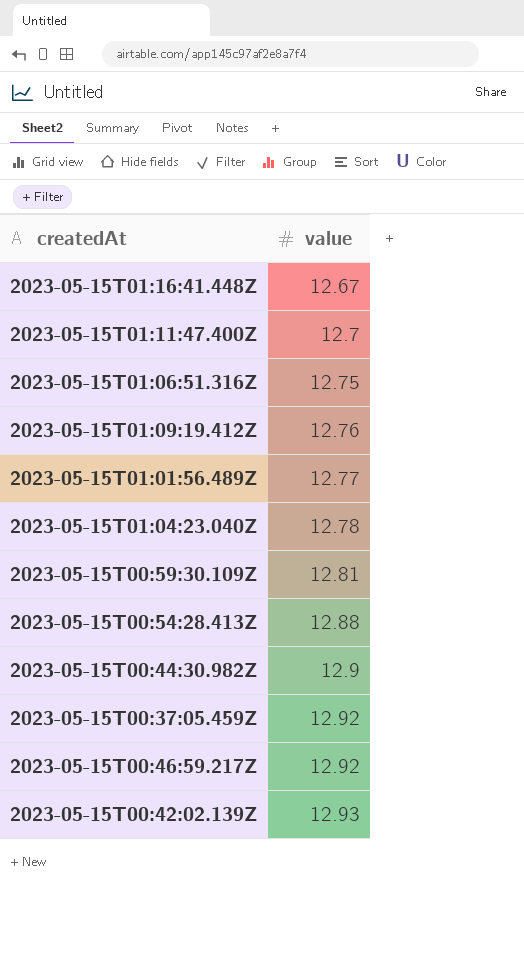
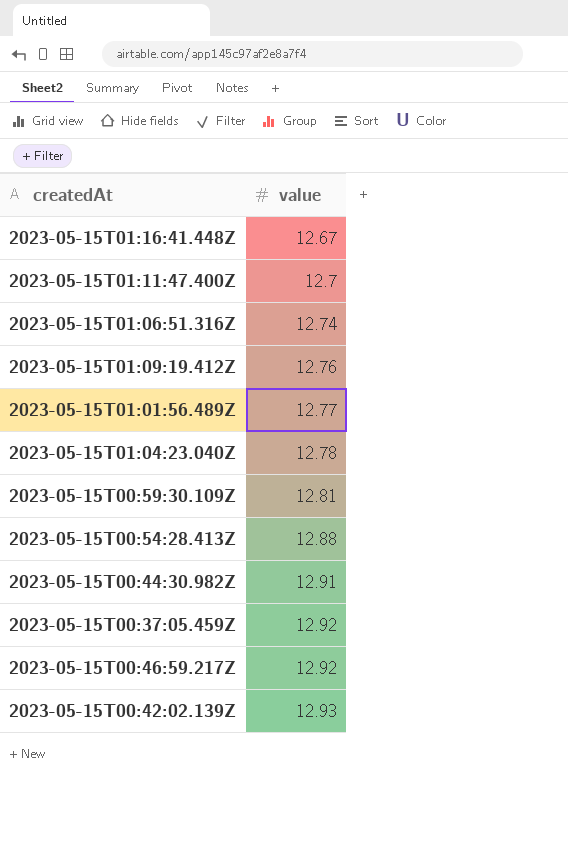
2023-05-15T01:06:51.316Z | value: 12.75 -> 12.74
2023-05-15T00:44:30.982Z | value: 12.9 -> 12.91

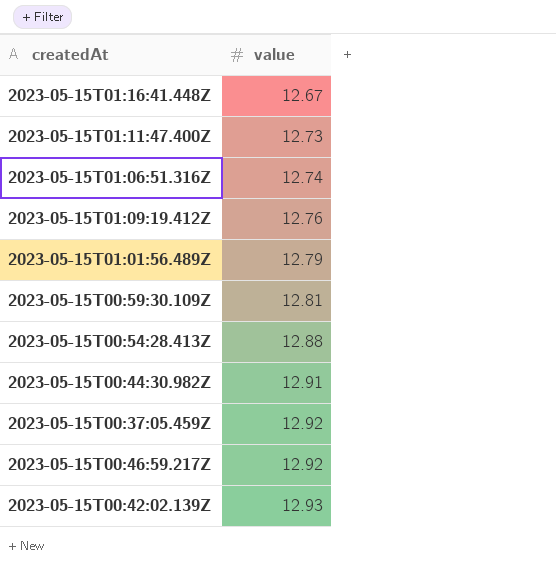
row 2023-05-15T01:04:23.040Z: 12.78 -> none
2023-05-15T01:11:47.400Z | value: 12.7 -> 12.73
2023-05-15T01:01:56.489Z | value: 12.77 -> 12.79

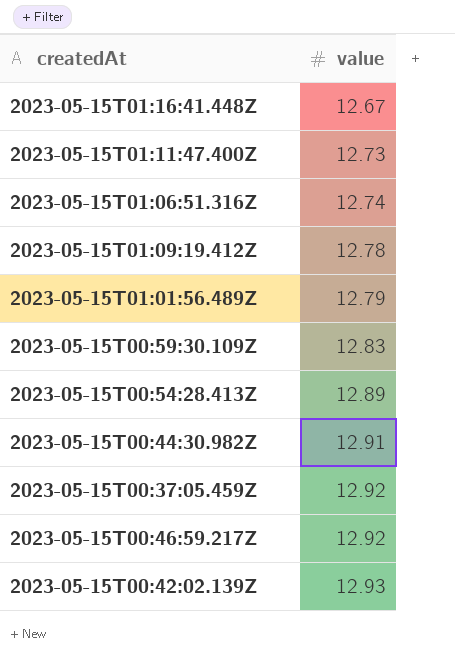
2023-05-15T01:09:19.412Z | value: 12.76 -> 12.78
2023-05-15T00:59:30.109Z | value: 12.81 -> 12.83
2023-05-15T00:54:28.413Z | value: 12.88 -> 12.89

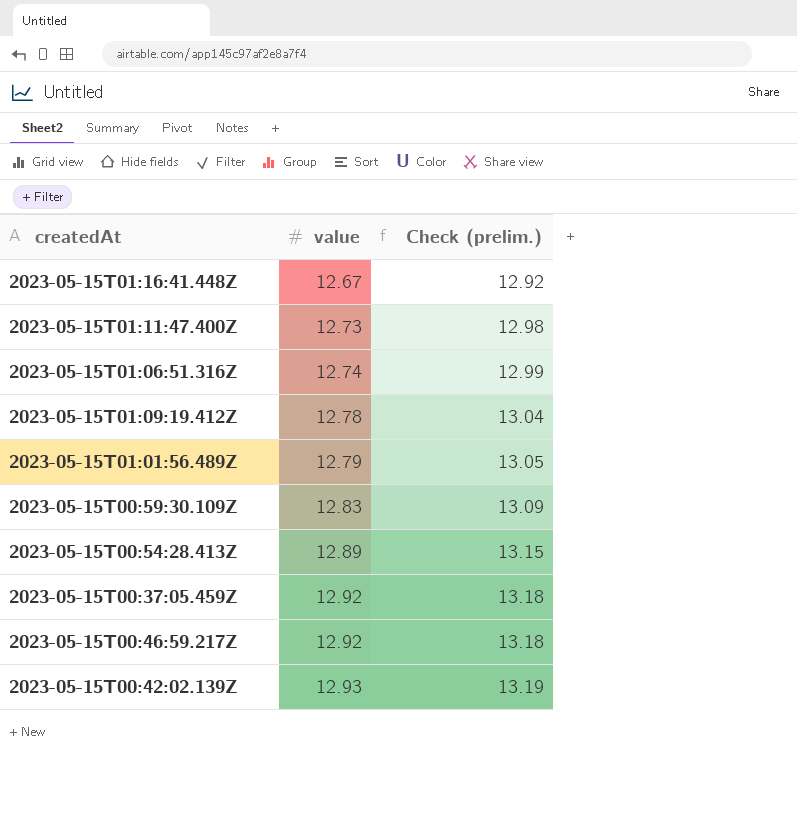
column Check (prelim.) | formula: none -> [value] * 1.02
row 2023-05-15T00:44:30.982Z: 12.91 -> none

